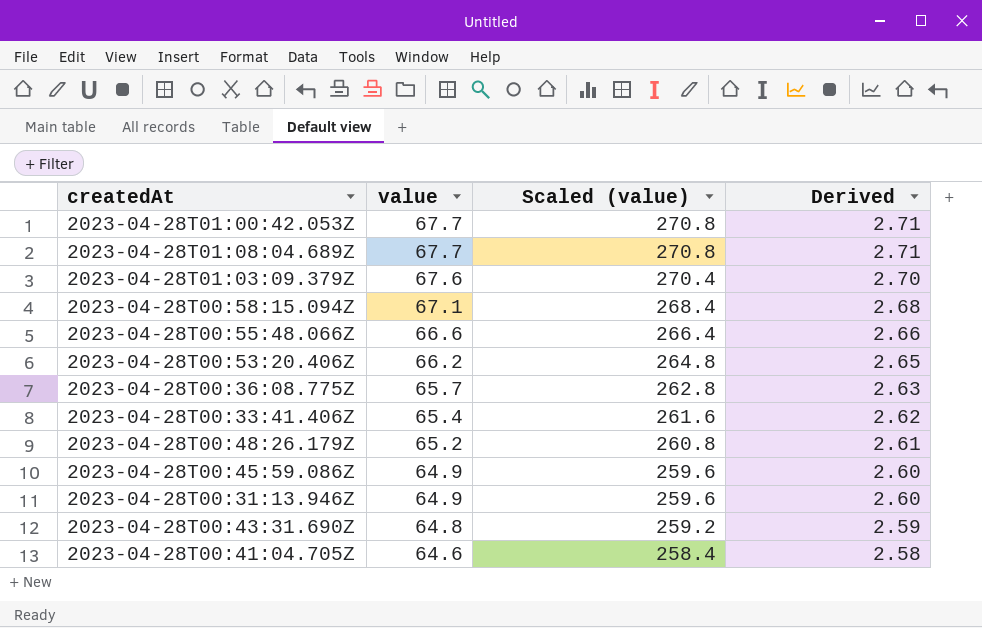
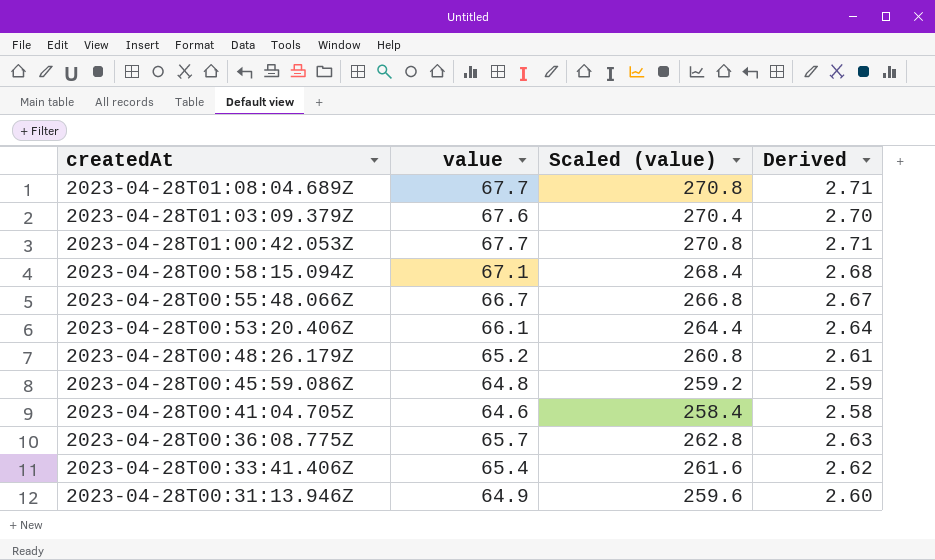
row order: value descending -> createdAt descending
row 2023-04-28T00:43:31.690Z: 64.8 | 259.2 | 2.59 -> none
2023-04-28T00:55:48.066Z | value: 66.6 -> 66.7
2023-04-28T00:55:48.066Z | Scaled (value): 266.4 -> 266.8
2023-04-28T00:55:48.066Z | Derived: 2.66 -> 2.67
2023-04-28T00:53:20.406Z | value: 66.2 -> 66.1
2023-04-28T00:53:20.406Z | Scaled (value): 264.8 -> 264.4
2023-04-28T00:53:20.406Z | Derived: 2.65 -> 2.64
2023-04-28T00:45:59.086Z | value: 64.9 -> 64.8
2023-04-28T00:45:59.086Z | Scaled (value): 259.6 -> 259.2
2023-04-28T00:45:59.086Z | Derived: 2.60 -> 2.59

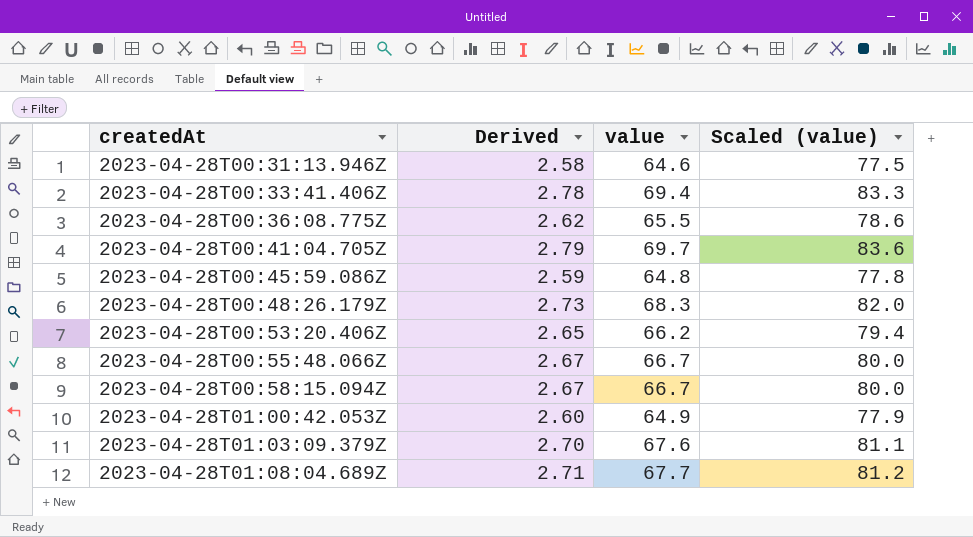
row order: createdAt descending -> createdAt ascending
column Derived | position: 4 -> 2
column Scaled (value) | formula: [value] * 4 -> [value] * 1.2
2023-04-28T00:31:13.946Z | Derived: 2.60 -> 2.58
2023-04-28T00:31:13.946Z | value: 64.9 -> 64.6
2023-04-28T00:33:41.406Z | Derived: 2.62 -> 2.78
2023-04-28T00:33:41.406Z | value: 65.4 -> 69.4
2023-04-28T00:36:08.775Z | Derived: 2.63 -> 2.62
2023-04-28T00:36:08.775Z | value: 65.7 -> 65.5
2023-04-28T00:41:04.705Z | Derived: 2.58 -> 2.79
2023-04-28T00:41:04.705Z | value: 64.6 -> 69.7
2023-04-28T00:48:26.179Z | Derived: 2.61 -> 2.73
2023-04-28T00:48:26.179Z | value: 65.2 -> 68.3
2023-04-28T00:53:20.406Z | Derived: 2.64 -> 2.65
2023-04-28T00:53:20.406Z | value: 66.1 -> 66.2
2023-04-28T00:58:15.094Z | Derived: 2.68 -> 2.67
2023-04-28T00:58:15.094Z | value: 67.1 -> 66.7
2023-04-28T01:00:42.053Z | Derived: 2.71 -> 2.60
2023-04-28T01:00:42.053Z | value: 67.7 -> 64.9

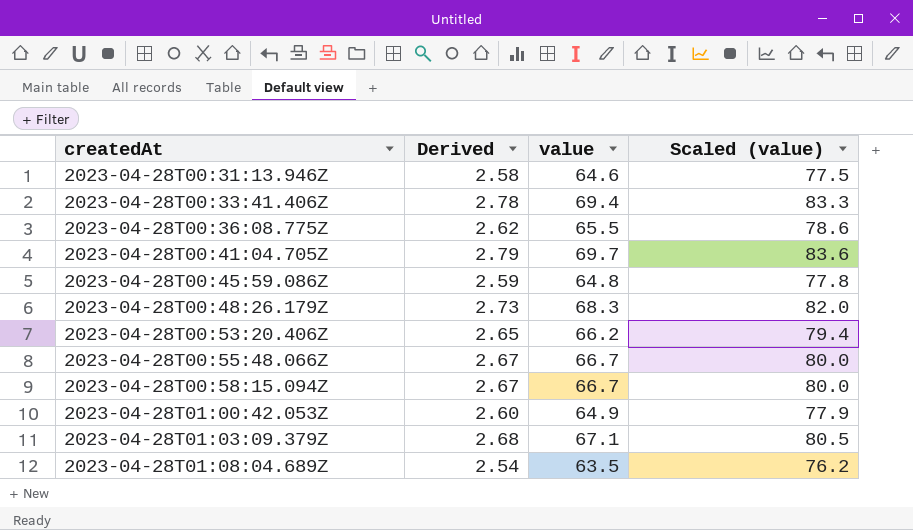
2023-04-28T01:03:09.379Z | Derived: 2.70 -> 2.68
2023-04-28T01:03:09.379Z | value: 67.6 -> 67.1
2023-04-28T01:03:09.379Z | Scaled (value): 81.1 -> 80.5
2023-04-28T01:08:04.689Z | Derived: 2.71 -> 2.54
2023-04-28T01:08:04.689Z | value: 67.7 -> 63.5
2023-04-28T01:08:04.689Z | Scaled (value): 81.2 -> 76.2

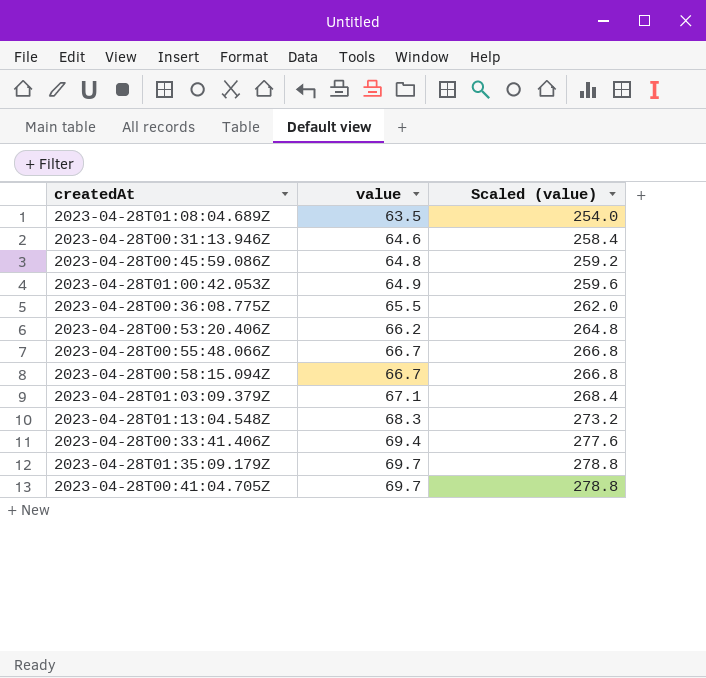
row order: createdAt ascending -> value ascending
column Derived | formula: [value] * 0.04 -> none
column Scaled (value) | formula: [value] * 1.2 -> [value] * 4
row 2023-04-28T00:48:26.179Z: 2.73 | 68.3 | 82.0 -> none
row 2023-04-28T01:13:04.548Z: none -> 68.3 | 273.2
row 2023-04-28T01:35:09.179Z: none -> 69.7 | 278.8

